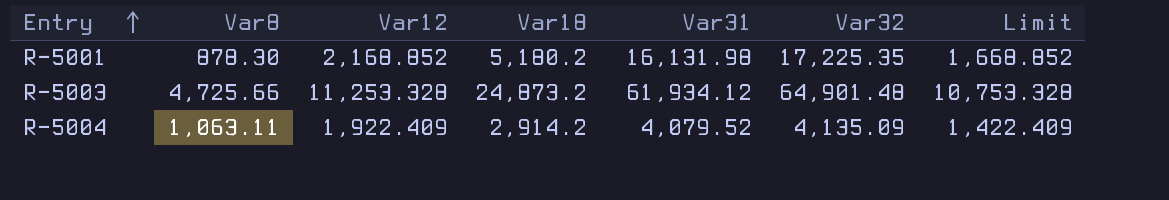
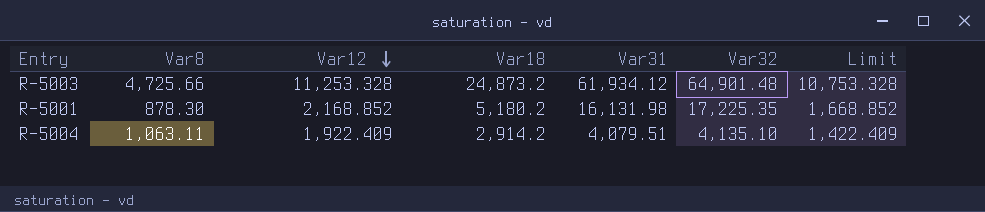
row order: Entry ascending -> Var12 descending
R-5004 | Var31: 4,079.52 -> 4,079.51
R-5004 | Var32: 4,135.09 -> 4,135.10

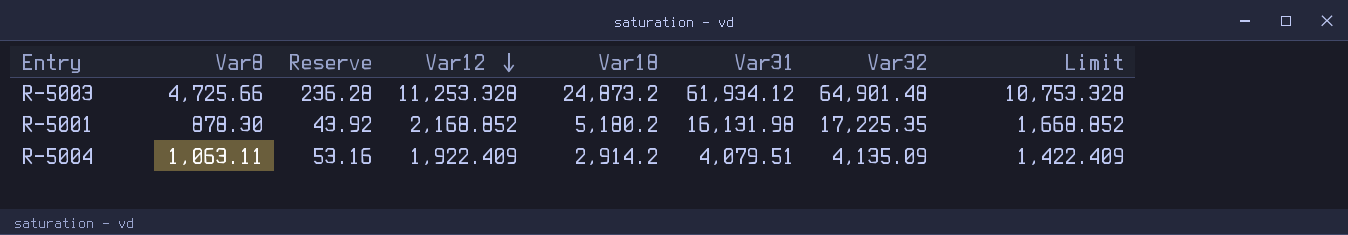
column Reserve | formula: none -> [Var8] * 0.05
R-5004 | Var32: 4,135.10 -> 4,135.09

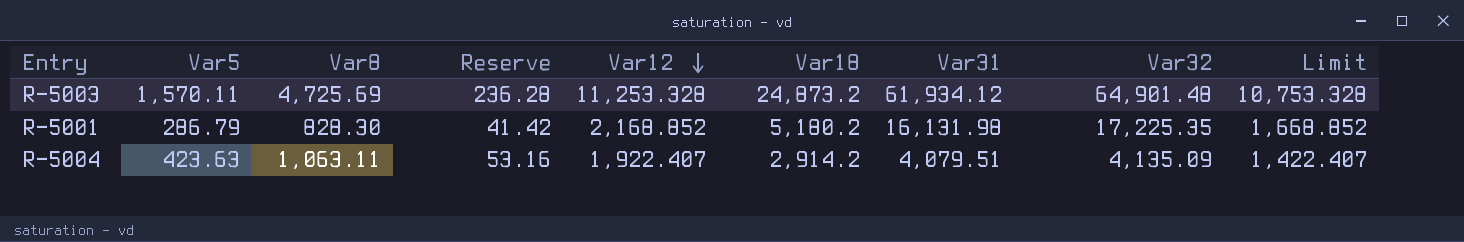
column Var5 | position: none -> 2
R-5003 | Var8: 4,725.66 -> 4,725.69
R-5001 | Var8: 878.30 -> 828.30
R-5001 | Reserve: 43.92 -> 41.42
R-5004 | Var12: 1,922.409 -> 1,922.407
R-5004 | Limit: 1,422.409 -> 1,422.407

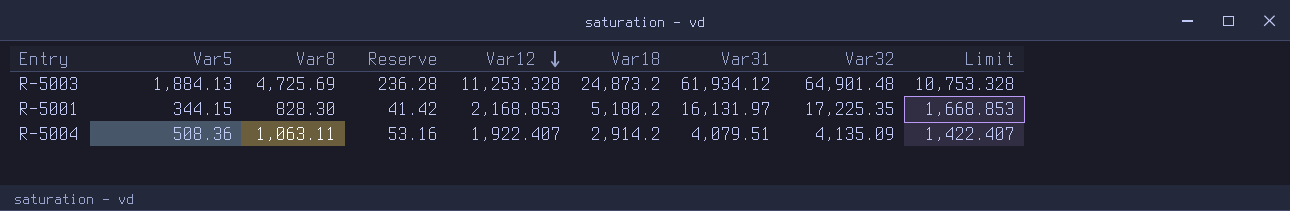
R-5003 | Var5: 1,570.11 -> 1,884.13
R-5001 | Var5: 286.79 -> 344.15
R-5001 | Var12: 2,168.852 -> 2,168.853
R-5001 | Var31: 16,131.98 -> 16,131.97
R-5001 | Limit: 1,668.852 -> 1,668.853
R-5004 | Var5: 423.63 -> 508.36

